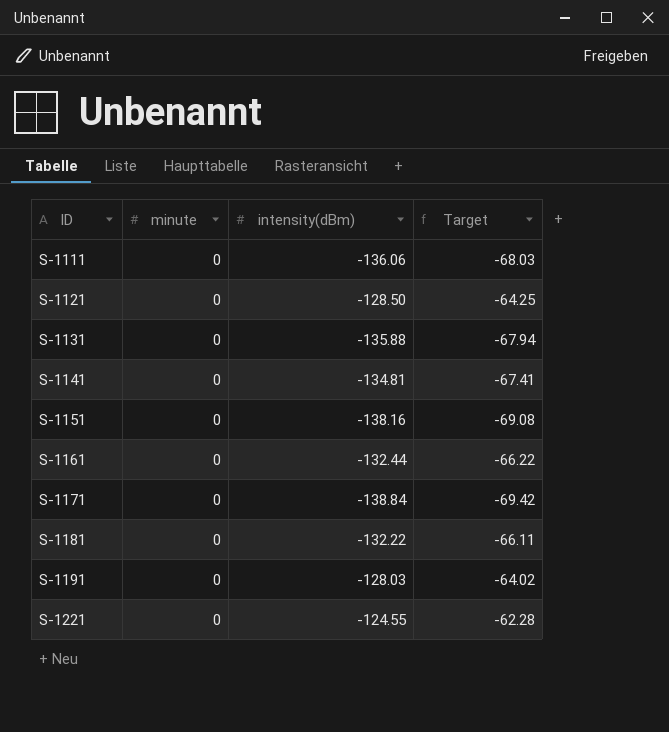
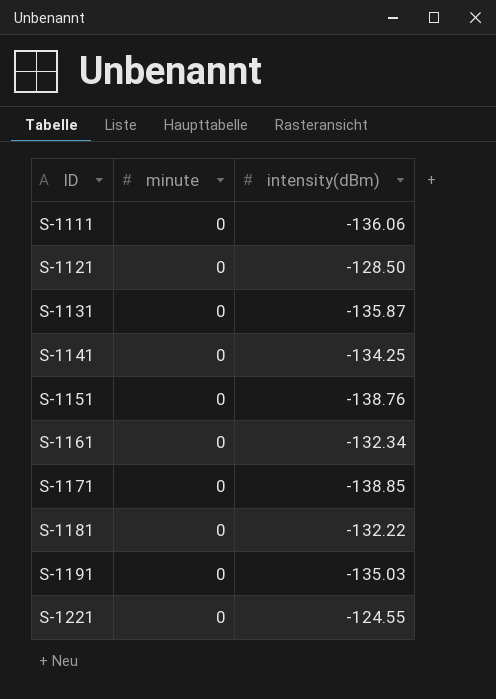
column Target | formula: [intensity(dBm)] * 0.5 -> none
S-1131 | intensity(dBm): -135.88 -> -135.87
S-1141 | intensity(dBm): -134.81 -> -134.25
S-1151 | intensity(dBm): -138.16 -> -138.76
S-1161 | intensity(dBm): -132.44 -> -132.34
S-1171 | intensity(dBm): -138.84 -> -138.85
S-1191 | intensity(dBm): -128.03 -> -135.03

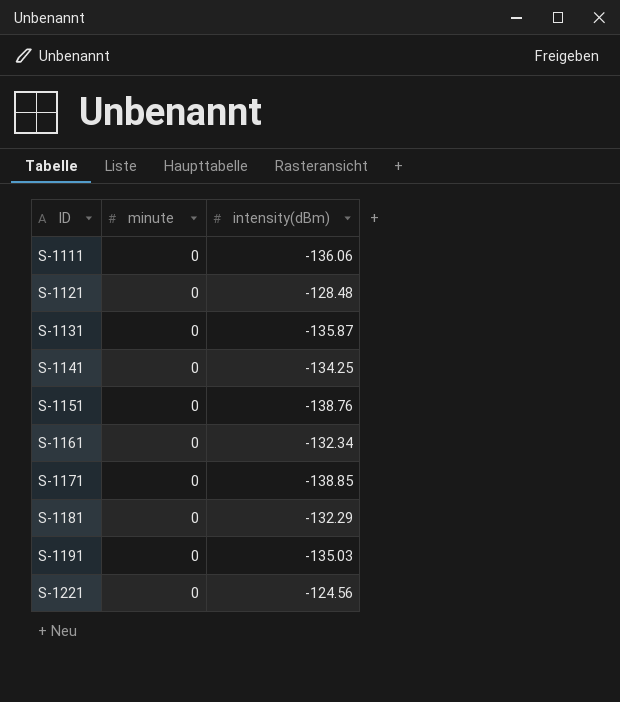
S-1121 | intensity(dBm): -128.50 -> -128.48
S-1181 | intensity(dBm): -132.22 -> -132.29
S-1221 | intensity(dBm): -124.55 -> -124.56

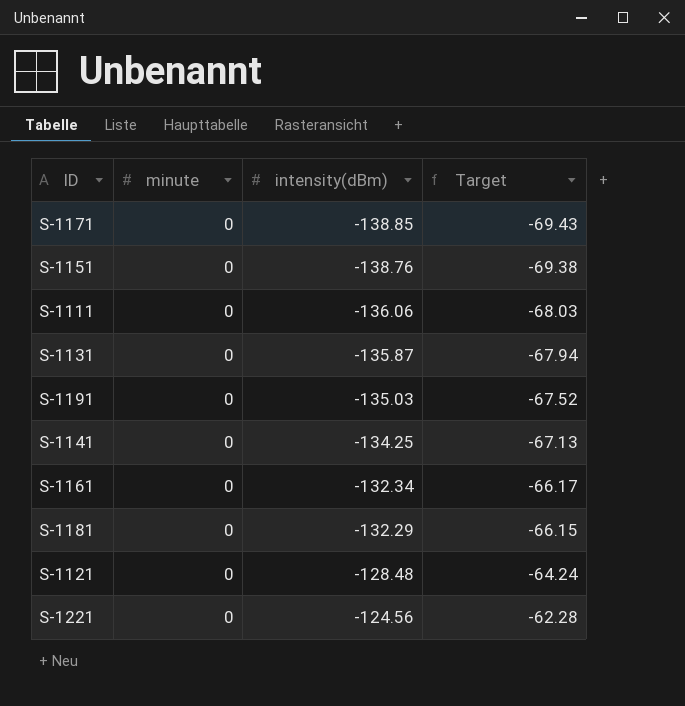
row order: ID ascending -> intensity(dBm) ascending
column Target | formula: none -> [intensity(dBm)] * 0.5

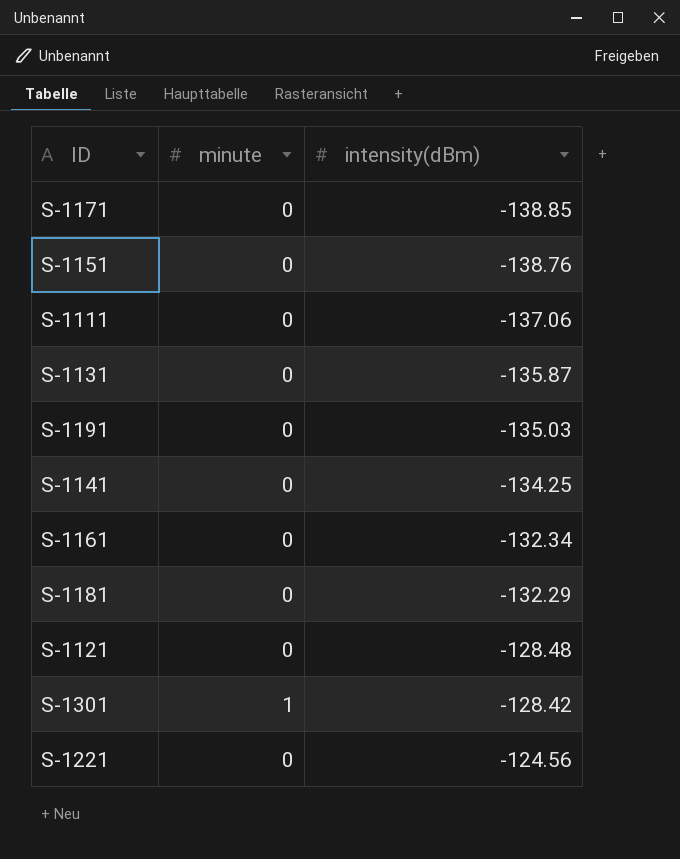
column Target | formula: [intensity(dBm)] * 0.5 -> none
S-1111 | intensity(dBm): -136.06 -> -137.06
row S-1301: none -> 1 | -128.42

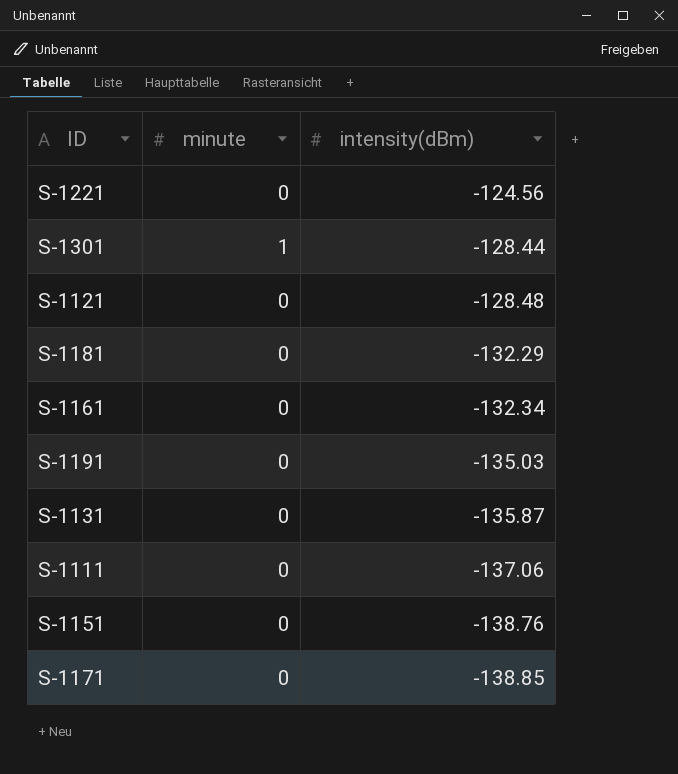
row order: intensity(dBm) ascending -> intensity(dBm) descending
row S-1141: 0 | -134.25 -> none
S-1301 | intensity(dBm): -128.42 -> -128.44

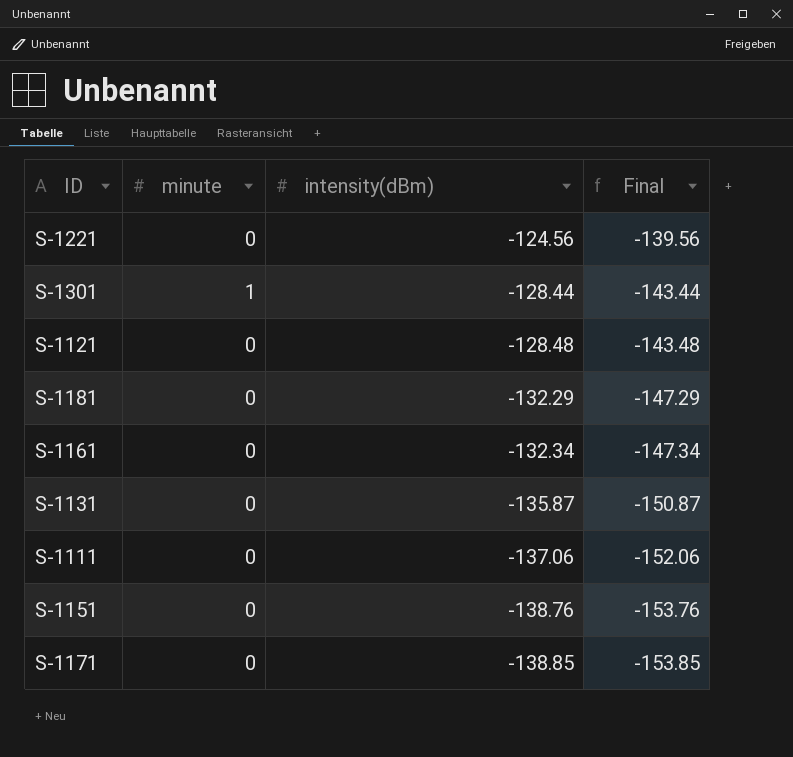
column Final | formula: none -> [intensity(dBm)] - 15
row S-1191: 0 | -135.03 -> none

